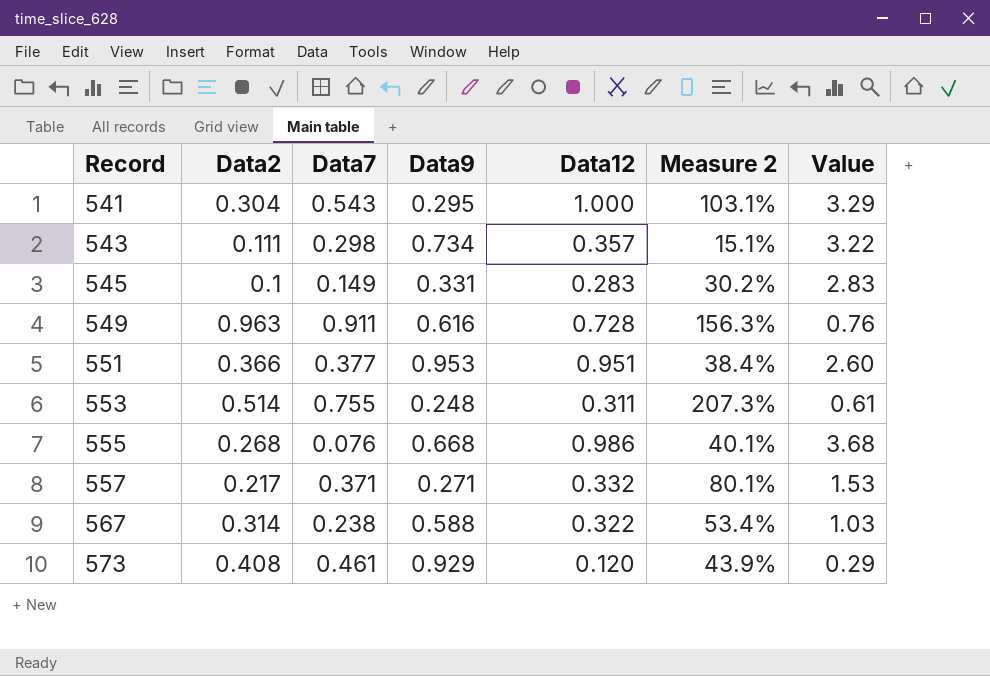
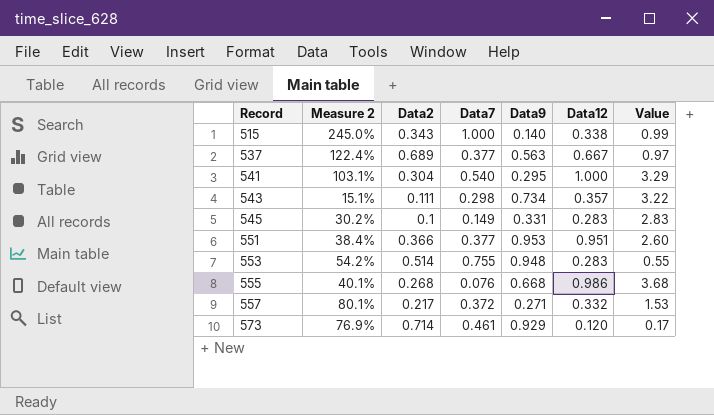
column Measure 2 | position: 6 -> 2
row 549: 0.963 | 0.911 | 0.616 | 0.728 | 156.3% | 0.76 -> none
row 567: 0.314 | 0.238 | 0.588 | 0.322 | 53.4% | 1.03 -> none
row 515: none -> 245.0% | 0.343 | 1.000 | 0.140 | 0.338 | 0.99
row 537: none -> 122.4% | 0.689 | 0.377 | 0.563 | 0.667 | 0.97
541 | Data7: 0.543 -> 0.540
553 | Measure 2: 207.3% -> 54.2%
553 | Data9: 0.248 -> 0.948
553 | Data12: 0.311 -> 0.283
553 | Value: 0.61 -> 0.55
557 | Data7: 0.371 -> 0.372
573 | Measure 2: 43.9% -> 76.9%
573 | Data2: 0.408 -> 0.714
573 | Value: 0.29 -> 0.17

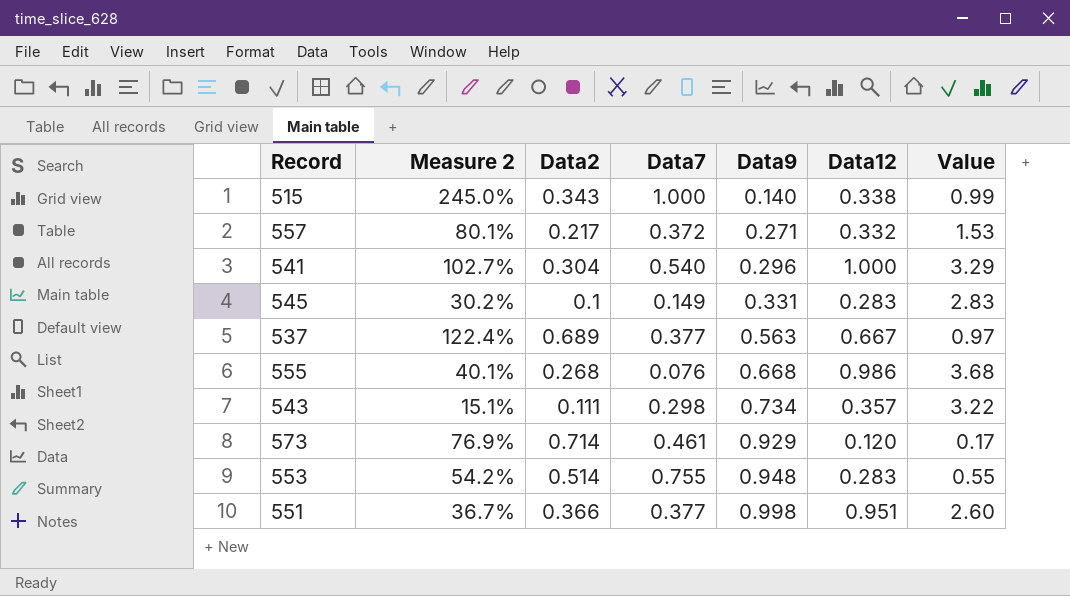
row order: Record ascending -> Data9 ascending
541 | Measure 2: 103.1% -> 102.7%
541 | Data9: 0.295 -> 0.296
551 | Measure 2: 38.4% -> 36.7%
551 | Data9: 0.953 -> 0.998

